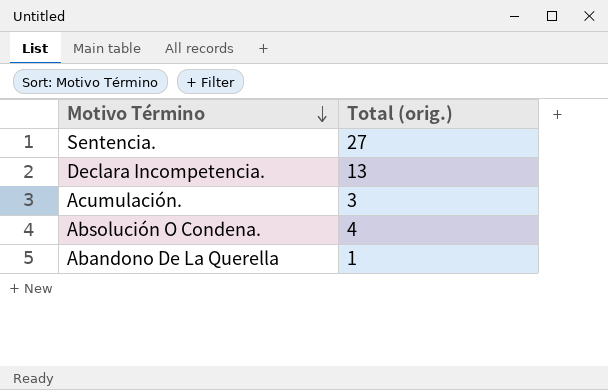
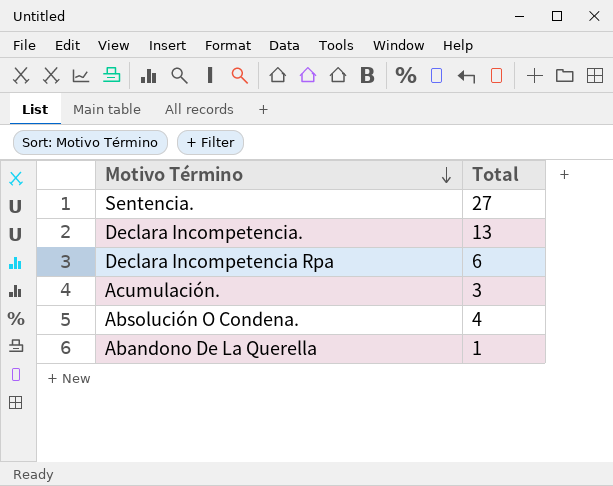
column name: Total (orig.) -> Total
row Declara Incompetencia Rpa: none -> 6

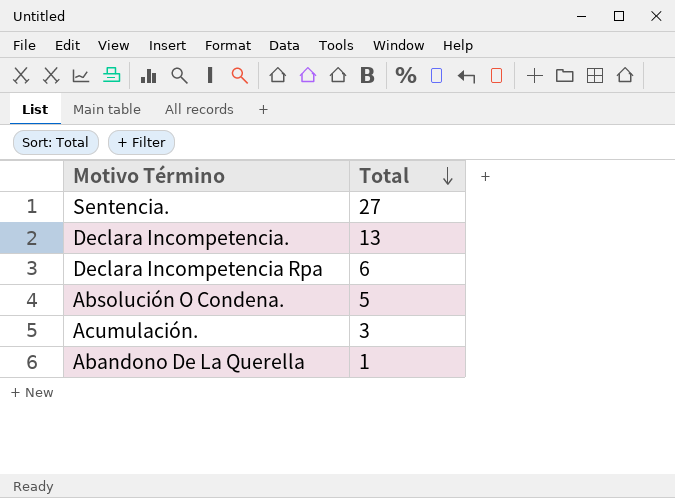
row order: Motivo Término descending -> Total descending
Absolución O Condena. | Total: 4 -> 5

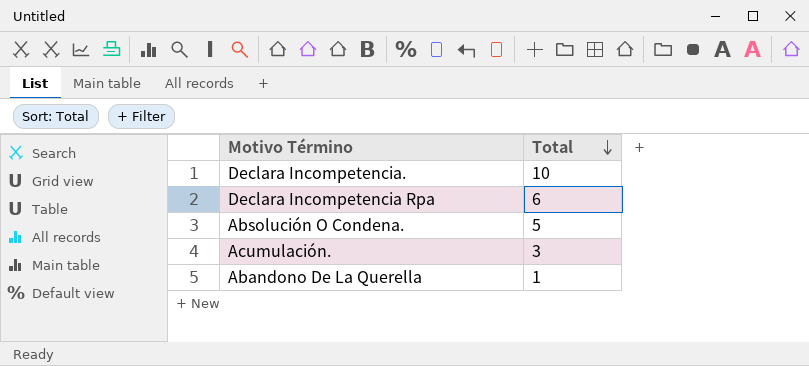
row Sentencia.: 27 -> none
Declara Incompetencia. | Total: 13 -> 10

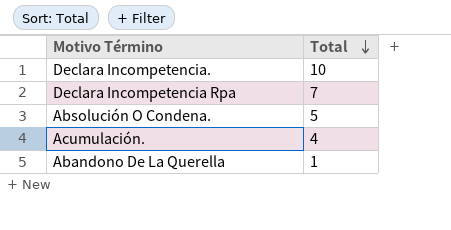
Declara Incompetencia Rpa | Total: 6 -> 7
Acumulación. | Total: 3 -> 4

